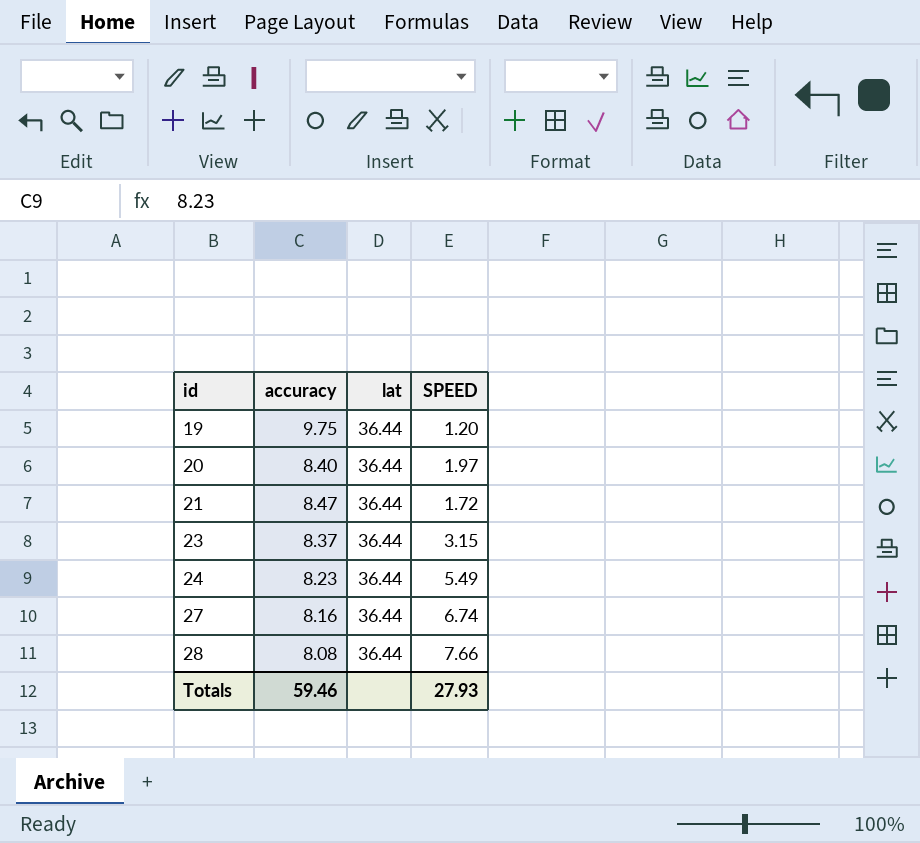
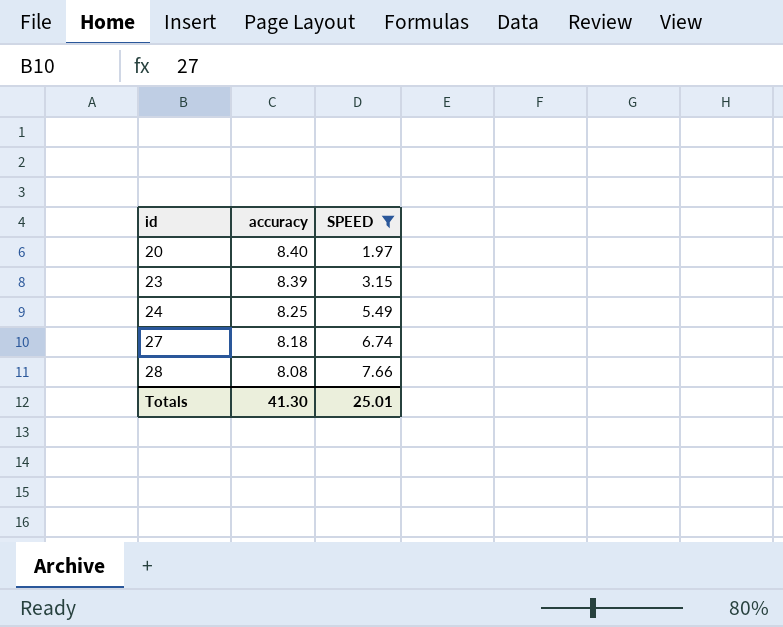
filter: none -> SPEED >= 1.97
column lat | position: 3 -> none
23 | accuracy: 8.37 -> 8.39
24 | accuracy: 8.23 -> 8.25
27 | accuracy: 8.16 -> 8.18
Totals | accuracy: 59.46 -> 41.30
Totals | SPEED: 27.93 -> 25.01

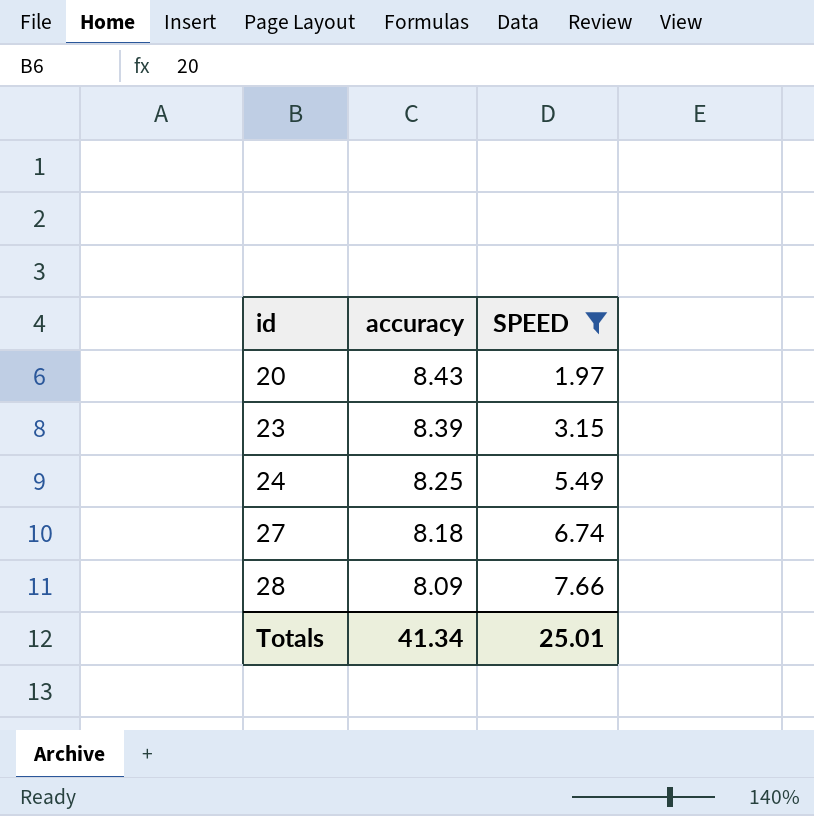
20 | accuracy: 8.40 -> 8.43
28 | accuracy: 8.08 -> 8.09
Totals | accuracy: 41.30 -> 41.34

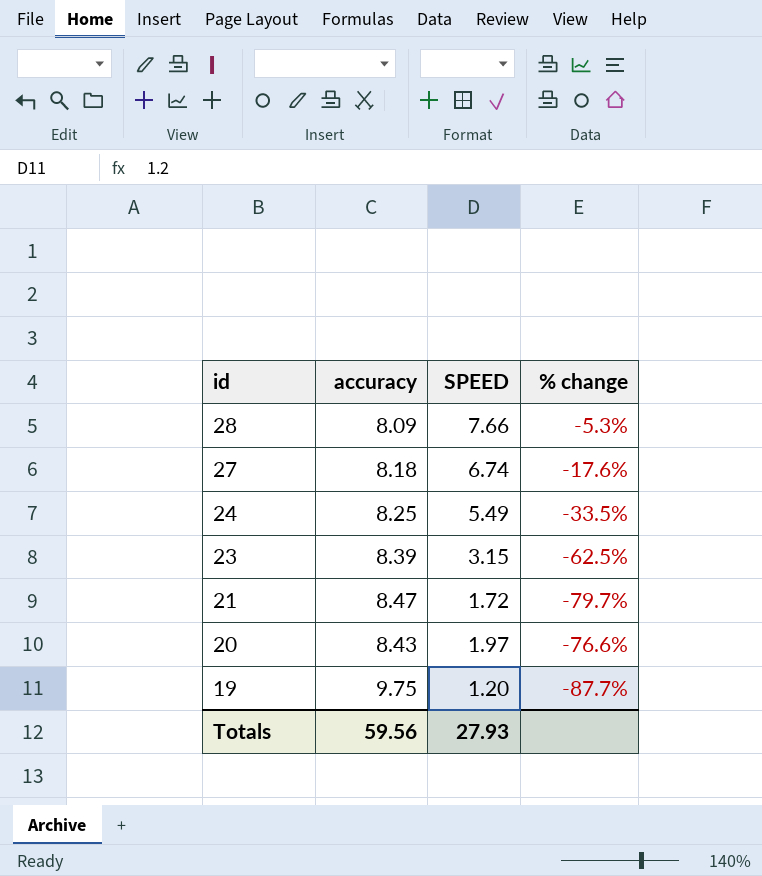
filter: SPEED >= 1.97 -> none
row order: id ascending -> id descending
column % change | formula: none -> ([SPEED] - [accuracy]) / [accuracy]
Totals | accuracy: 41.34 -> 59.56
Totals | SPEED: 25.01 -> 27.93

